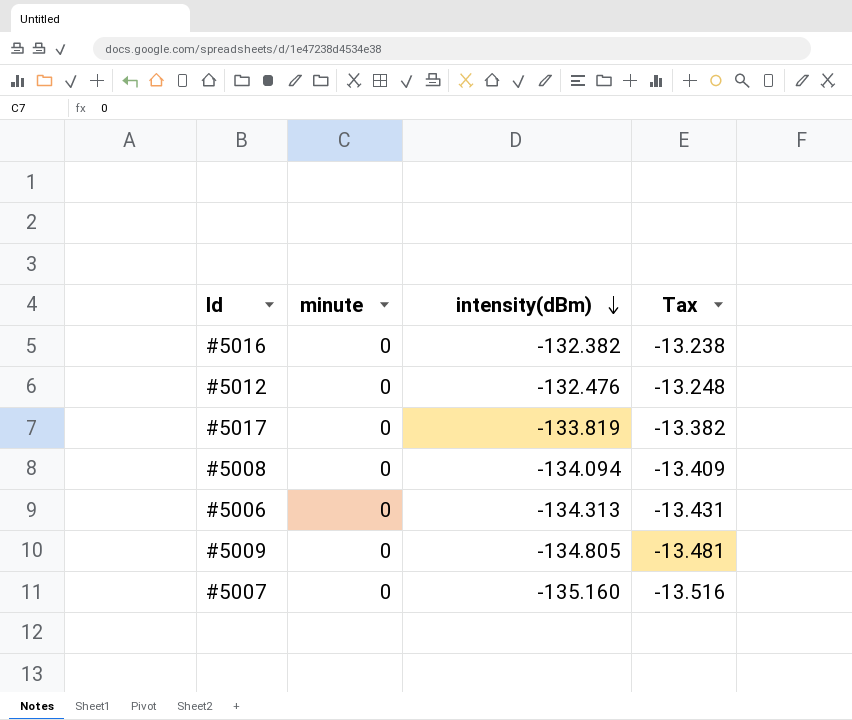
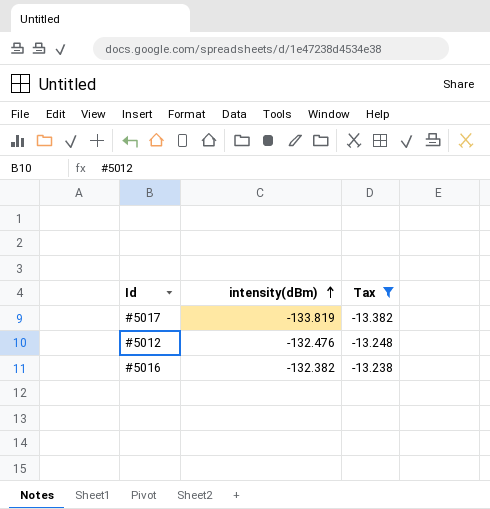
filter: none -> Tax >= -13.382
row order: intensity(dBm) descending -> intensity(dBm) ascending
column minute | position: 2 -> none

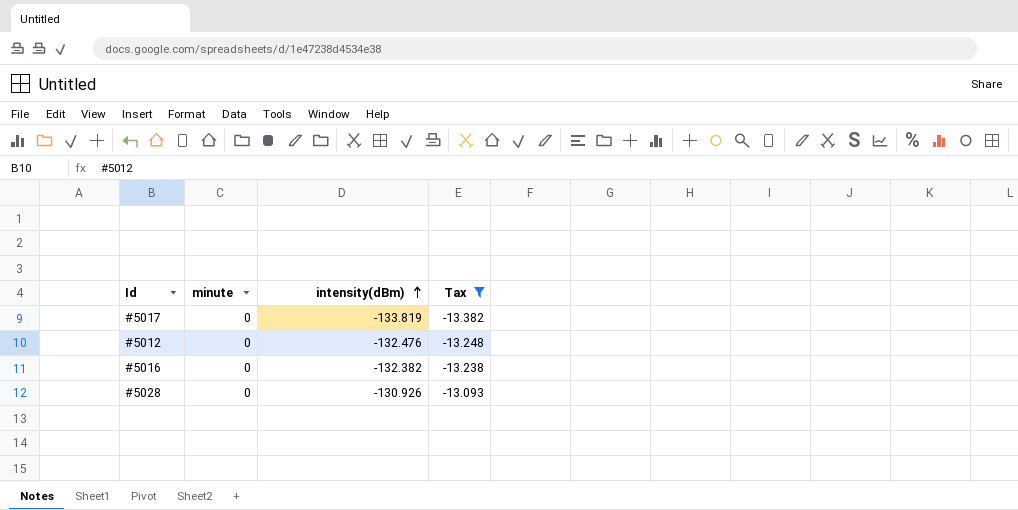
column minute | position: none -> 2
row #5028: none -> 0 | -130.926 | -13.093

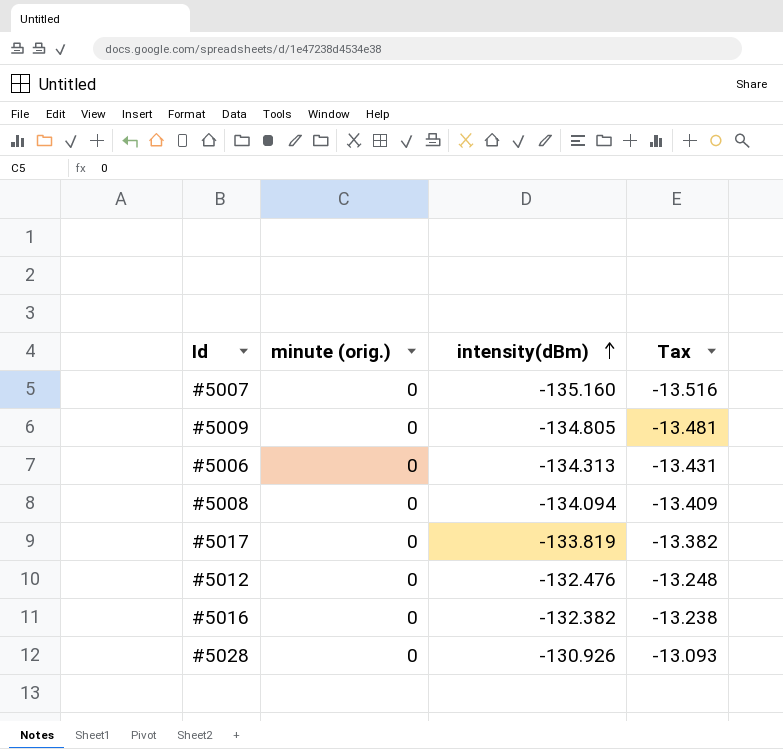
filter: Tax >= -13.382 -> none
column name: minute -> minute (orig.)

